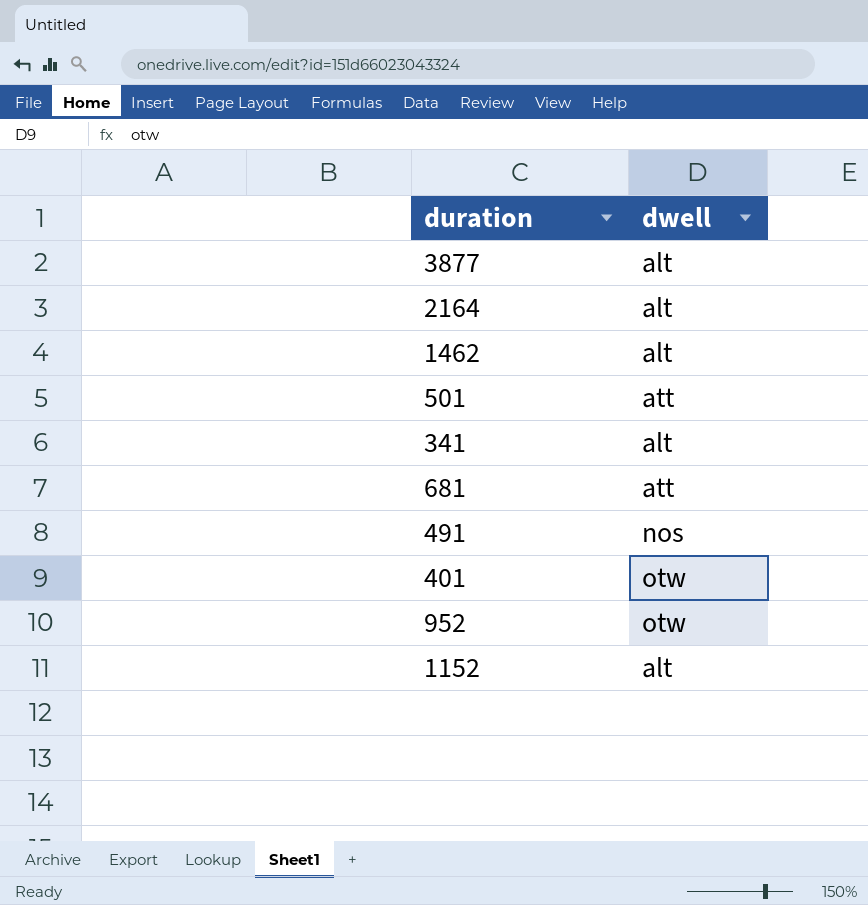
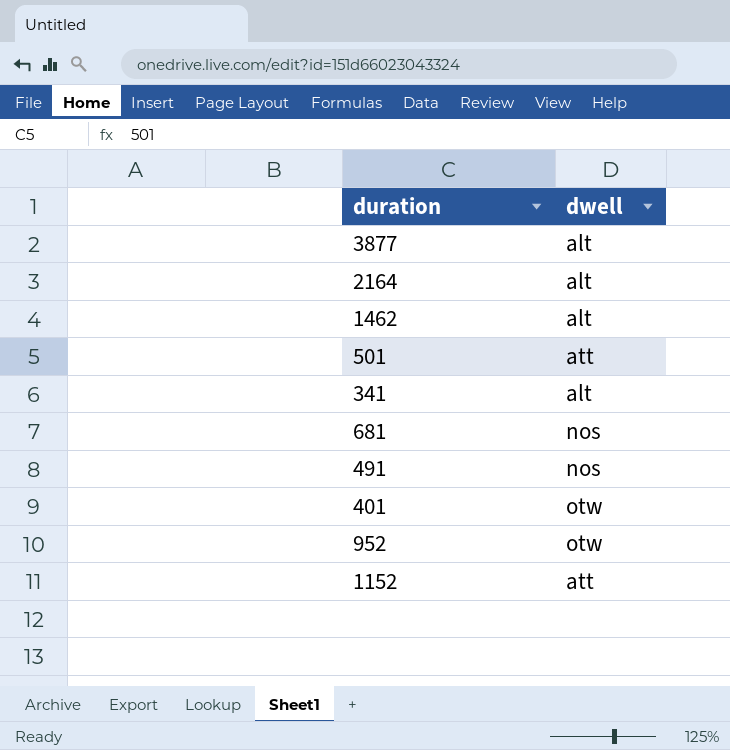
681 | dwell: att -> nos
1152 | dwell: alt -> att

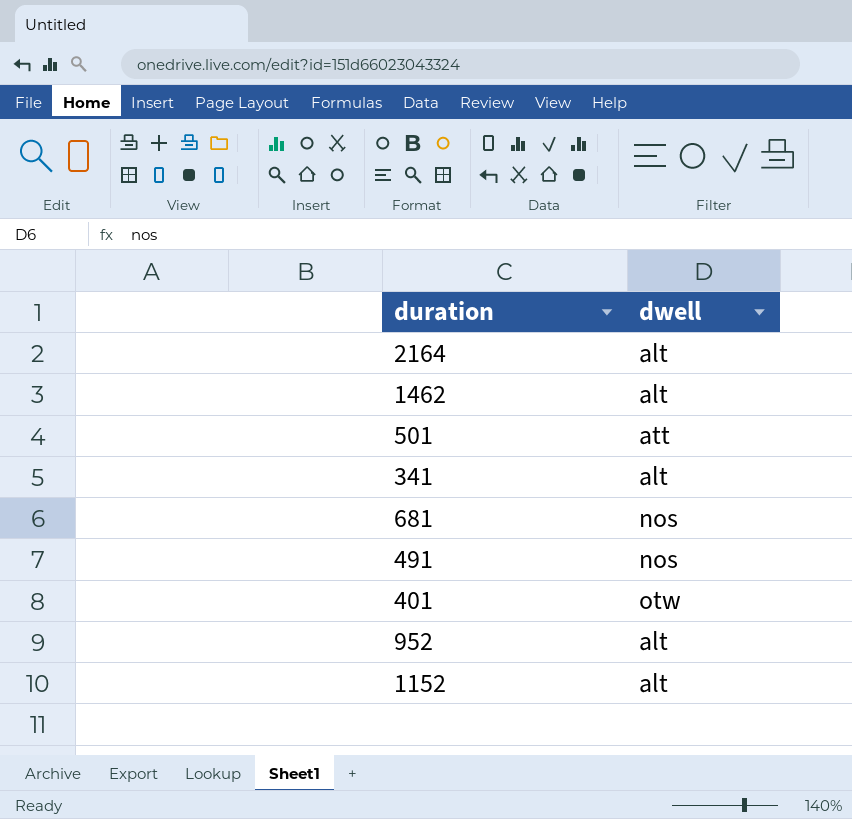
row 3877: alt -> none
952 | dwell: otw -> alt
1152 | dwell: att -> alt

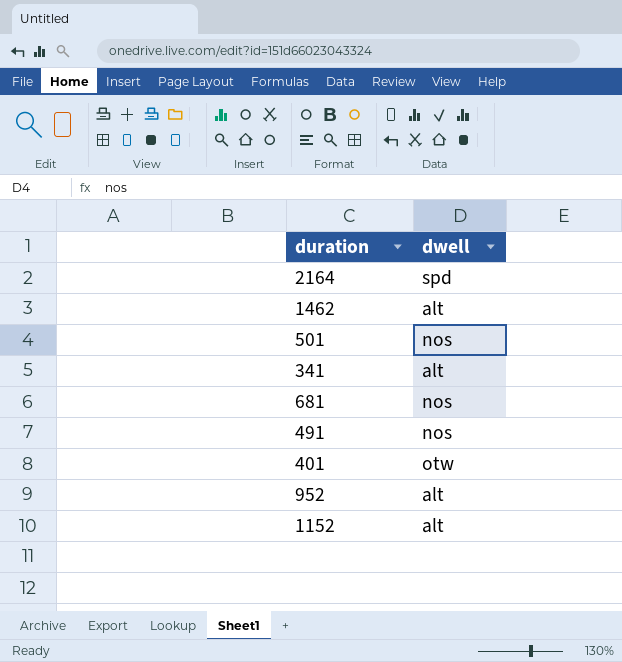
2164 | dwell: alt -> spd
501 | dwell: att -> nos

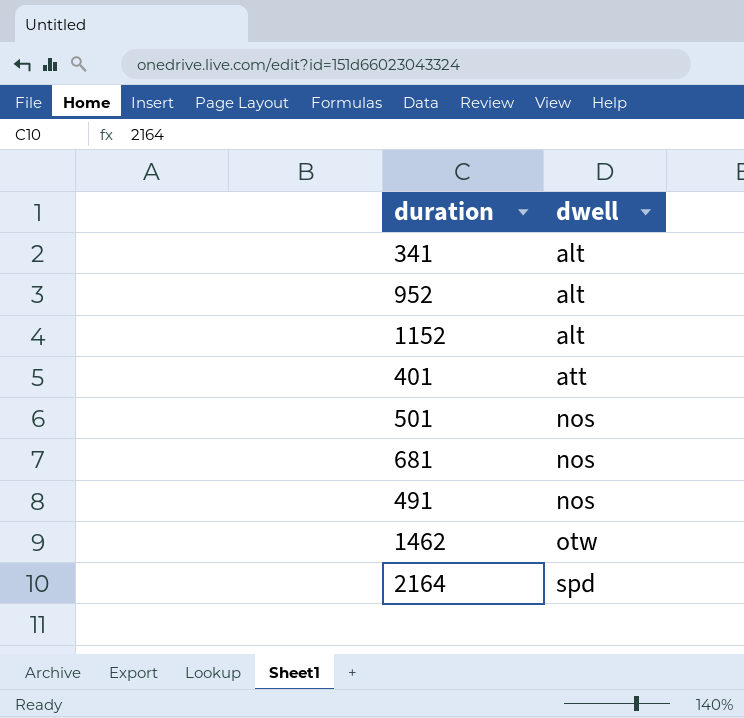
row order: none -> dwell ascending
401 | dwell: otw -> att
1462 | dwell: alt -> otw

